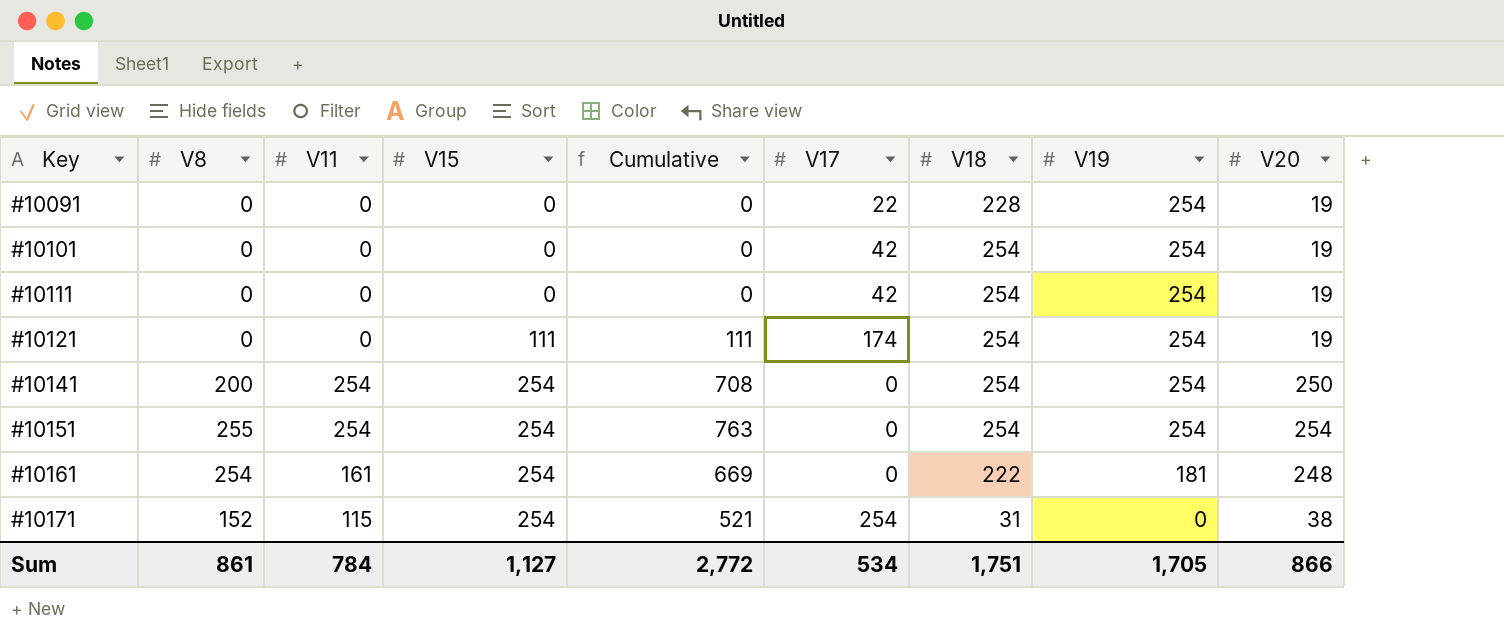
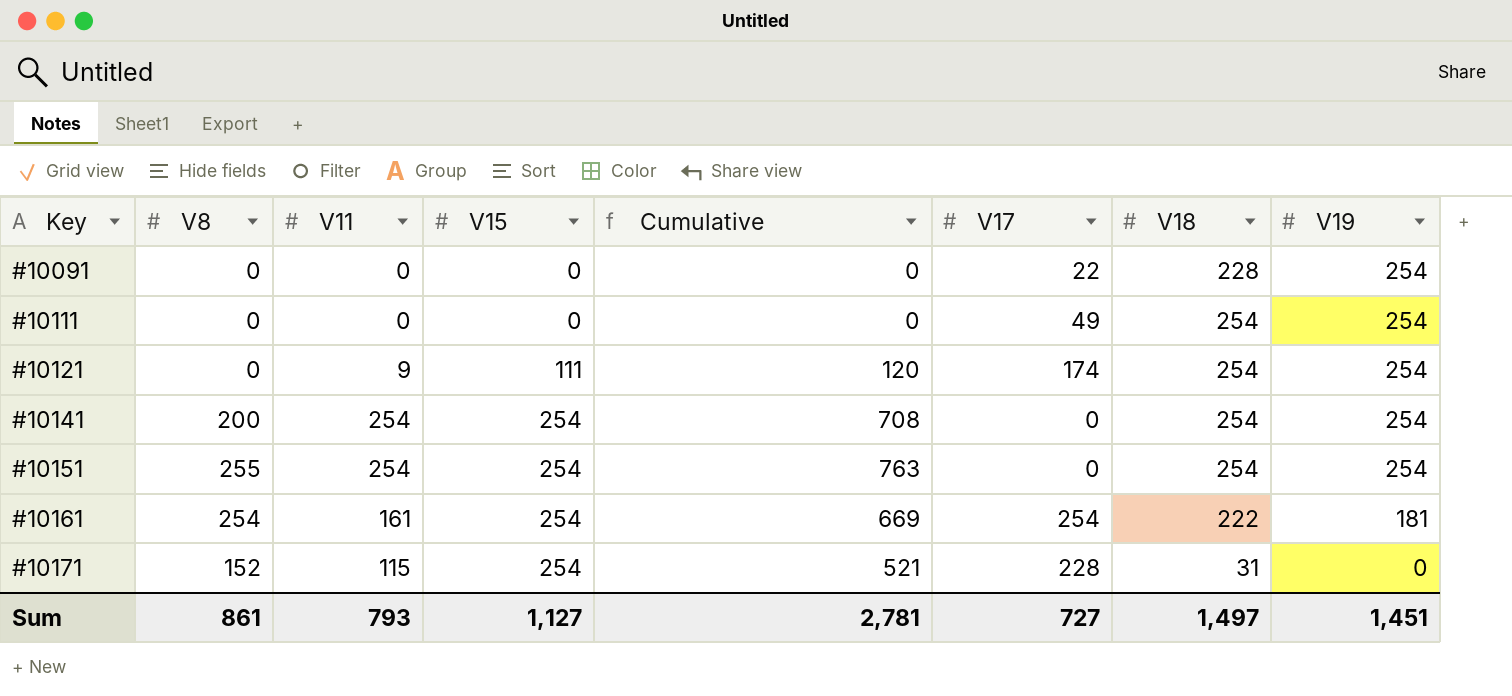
column V20 | position: 9 -> none
row #10101: 0 | 0 | 0 | 0 | 42 | 254 | 254 | 19 -> none
#10111 | V17: 42 -> 49
#10121 | V11: 0 -> 9
#10121 | Cumulative: 111 -> 120
#10161 | V17: 0 -> 254
#10171 | V17: 254 -> 228
Sum | V11: 784 -> 793
Sum | Cumulative: 2,772 -> 2,781
Sum | V17: 534 -> 727
Sum | V18: 1,751 -> 1,497
Sum | V19: 1,705 -> 1,451

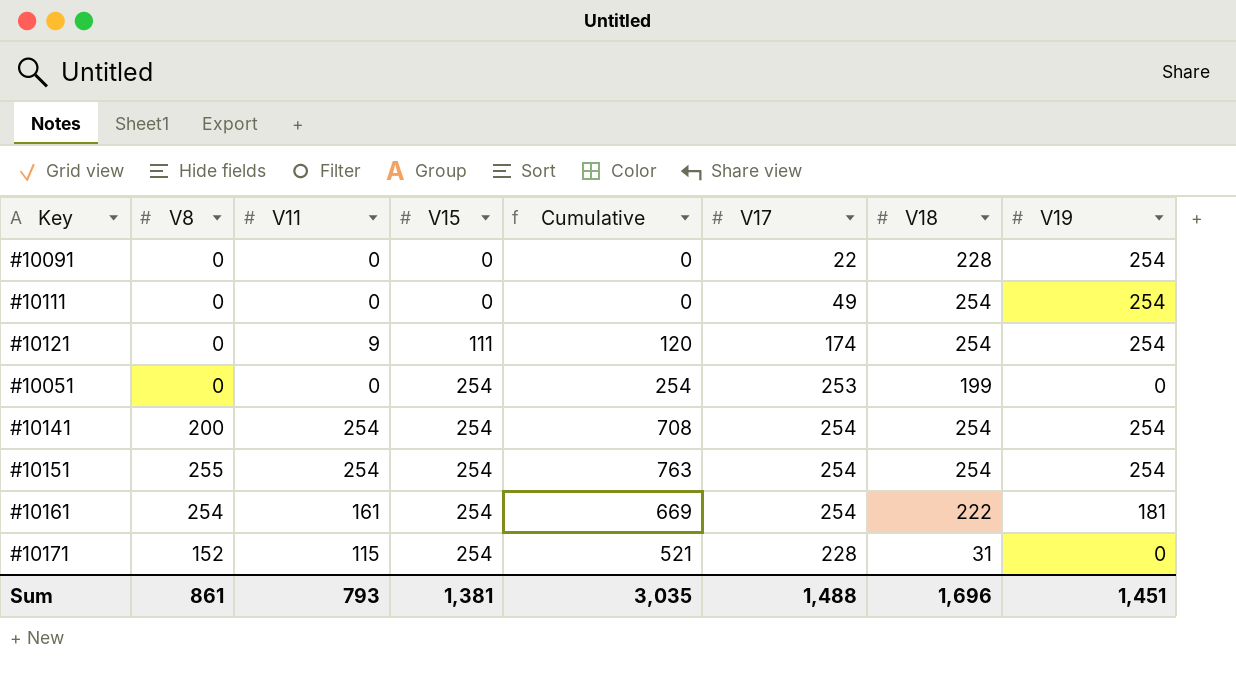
row #10051: none -> 0 | 0 | 254 | 254 | 253 | 199 | 0
#10141 | V17: 0 -> 254
#10151 | V17: 0 -> 254
Sum | V15: 1,127 -> 1,381
Sum | Cumulative: 2,781 -> 3,035
Sum | V17: 727 -> 1,488
Sum | V18: 1,497 -> 1,696

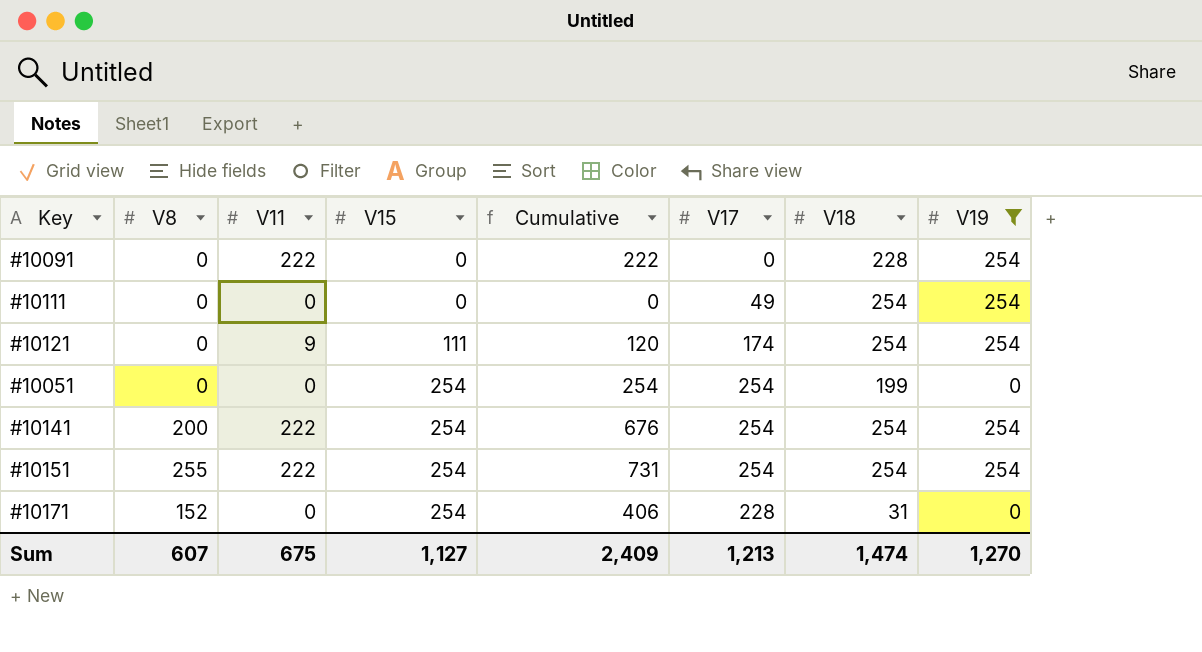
filter: none -> V19 != 181
#10091 | V11: 0 -> 222
#10091 | Cumulative: 0 -> 222
#10091 | V17: 22 -> 0
#10051 | V17: 253 -> 254
#10141 | V11: 254 -> 222
#10141 | Cumulative: 708 -> 676
#10151 | V11: 254 -> 222
#10151 | Cumulative: 763 -> 731
#10171 | V11: 115 -> 0
#10171 | Cumulative: 521 -> 406
Sum | V8: 861 -> 607
Sum | V11: 793 -> 675
Sum | V15: 1,381 -> 1,127
Sum | Cumulative: 3,035 -> 2,409
Sum | V17: 1,488 -> 1,213
Sum | V18: 1,696 -> 1,474
Sum | V19: 1,451 -> 1,270

